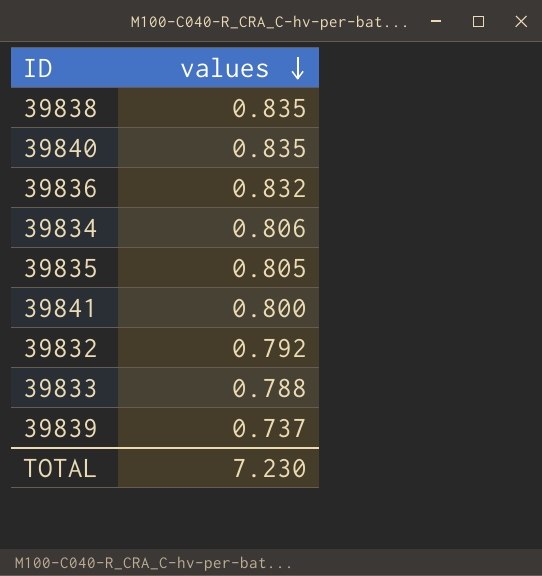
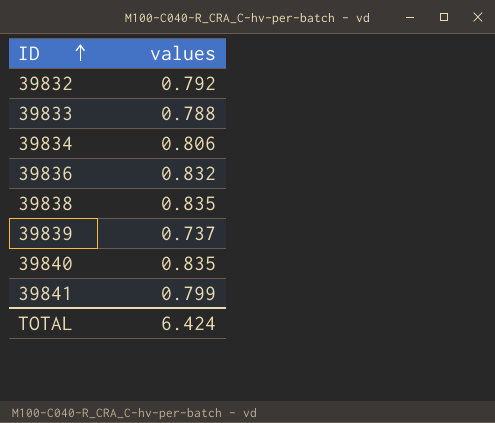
row order: values descending -> ID ascending
row 39835: 0.805 -> none
39841 | values: 0.800 -> 0.799
TOTAL | values: 7.230 -> 6.424

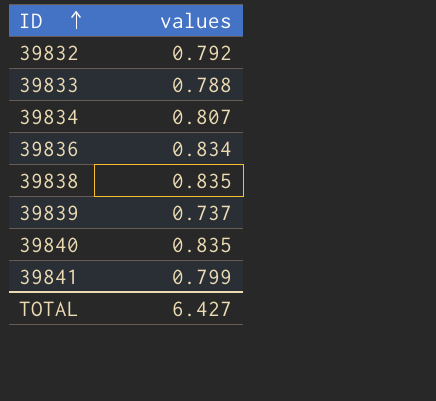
39834 | values: 0.806 -> 0.807
39836 | values: 0.832 -> 0.834
TOTAL | values: 6.424 -> 6.427

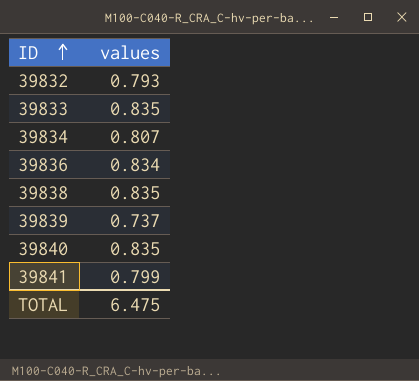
39832 | values: 0.792 -> 0.793
39833 | values: 0.788 -> 0.835
TOTAL | values: 6.427 -> 6.475

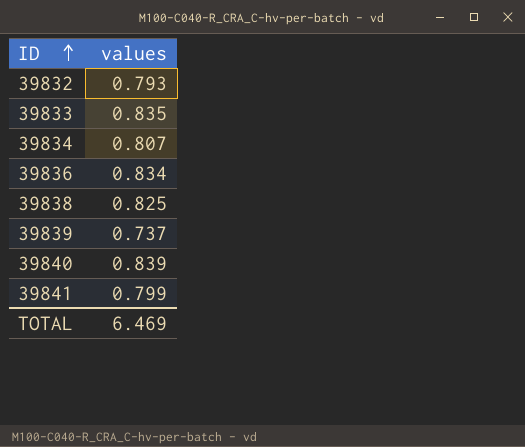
39838 | values: 0.835 -> 0.825
39840 | values: 0.835 -> 0.839
TOTAL | values: 6.475 -> 6.469

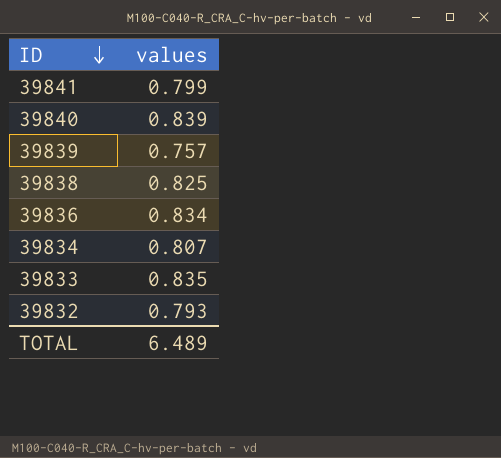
row order: ID ascending -> ID descending
39839 | values: 0.737 -> 0.757
TOTAL | values: 6.469 -> 6.489

